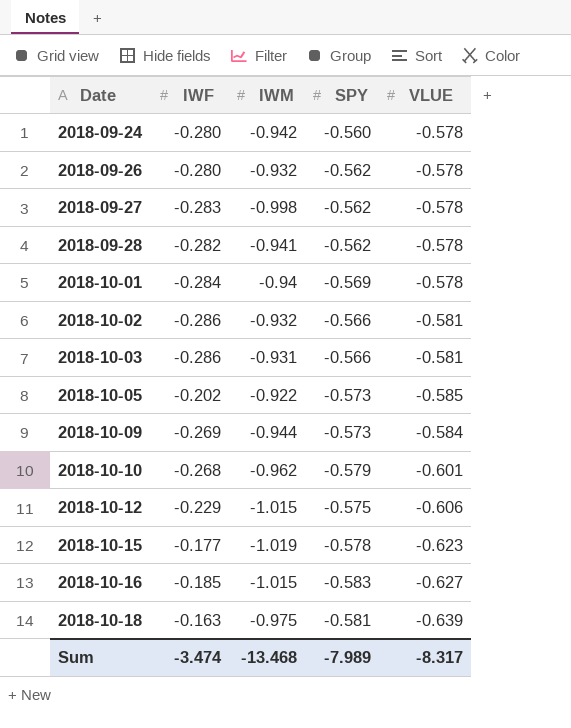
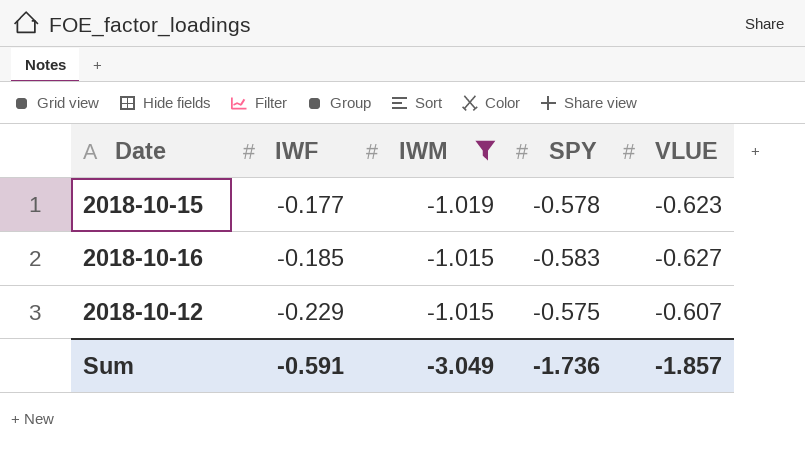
filter: none -> IWM <= -1.015
row order: Date ascending -> IWF descending
2018-10-12 | VLUE: -0.606 -> -0.607
Sum | IWF: -3.474 -> -0.591
Sum | IWM: -13.468 -> -3.049
Sum | SPY: -7.989 -> -1.736
Sum | VLUE: -8.317 -> -1.857

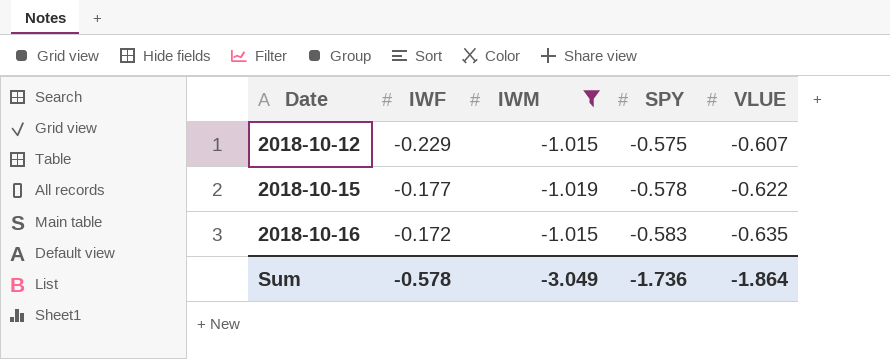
row order: IWF descending -> Date ascending
2018-10-15 | VLUE: -0.623 -> -0.622
2018-10-16 | IWF: -0.185 -> -0.172
2018-10-16 | VLUE: -0.627 -> -0.635
Sum | IWF: -0.591 -> -0.578
Sum | VLUE: -1.857 -> -1.864

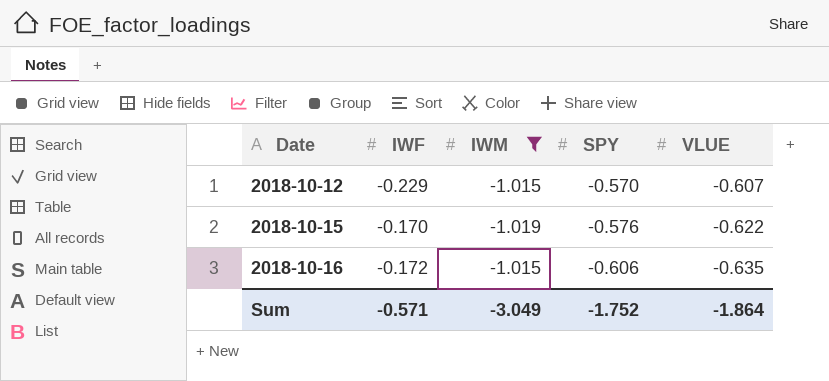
2018-10-12 | SPY: -0.575 -> -0.570
2018-10-15 | IWF: -0.177 -> -0.170
2018-10-15 | SPY: -0.578 -> -0.576
2018-10-16 | SPY: -0.583 -> -0.606
Sum | IWF: -0.578 -> -0.571
Sum | SPY: -1.736 -> -1.752

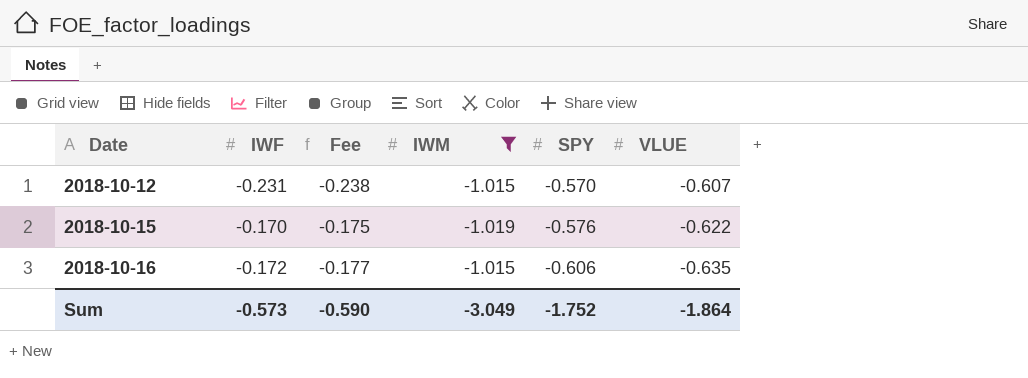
column Fee | formula: none -> [IWF] * 1.03
2018-10-12 | IWF: -0.229 -> -0.231
Sum | IWF: -0.571 -> -0.573

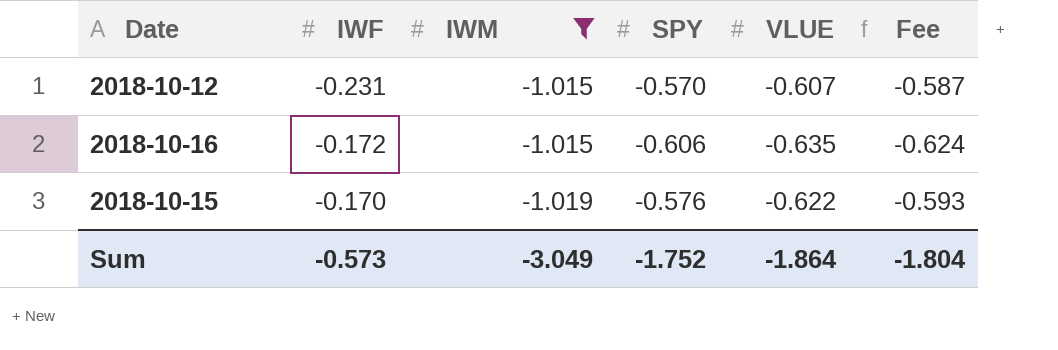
row order: Date ascending -> IWF ascending
column Fee | formula: [IWF] * 1.03 -> [SPY] * 1.03
column Fee | position: 3 -> 6
Sum | Fee: -0.590 -> -1.804

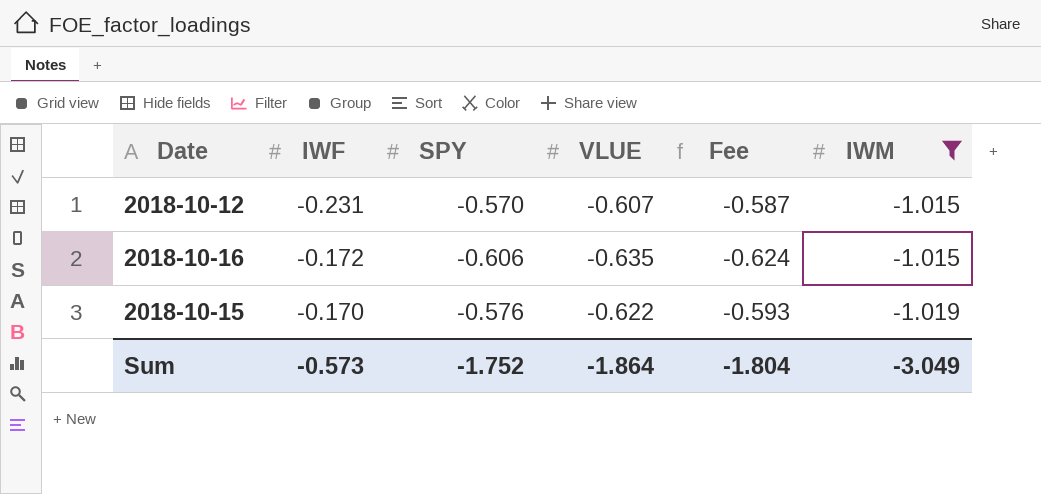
column IWM | position: 3 -> 6

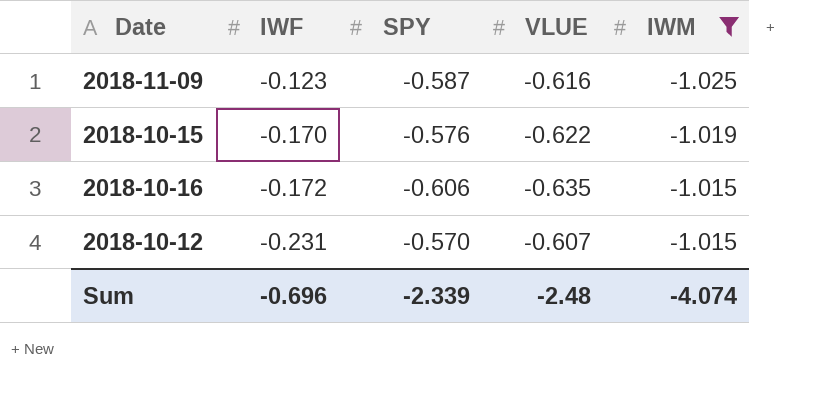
row order: IWF ascending -> IWF descending
column Fee | formula: [SPY] * 1.03 -> none
row 2018-11-09: none -> -0.123 | -0.587 | -0.616 | -1.025
Sum | IWF: -0.573 -> -0.696
Sum | SPY: -1.752 -> -2.339
Sum | VLUE: -1.864 -> -2.48
Sum | IWM: -3.049 -> -4.074

